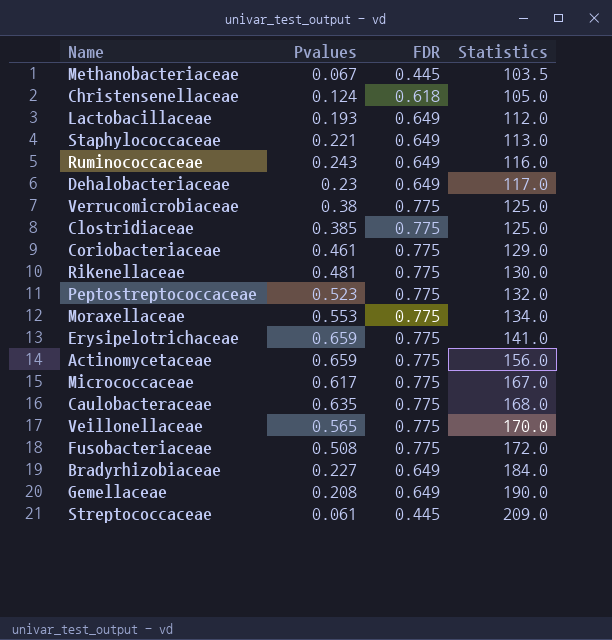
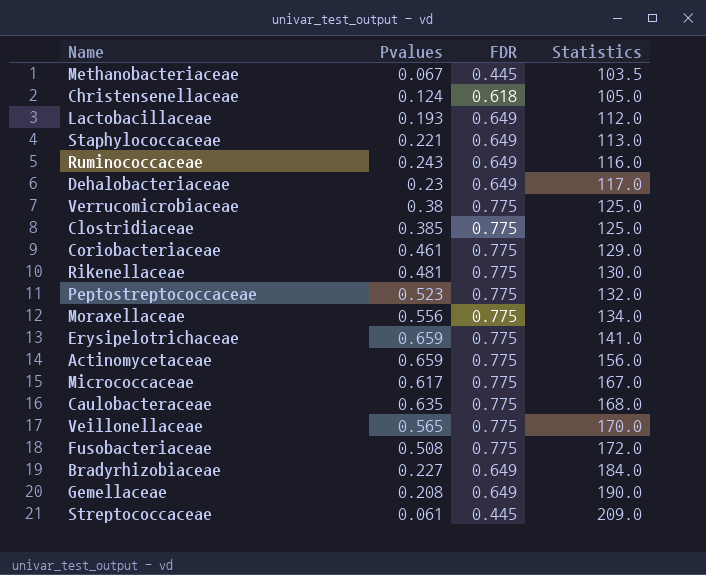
Moraxellaceae | Pvalues: 0.553 -> 0.556

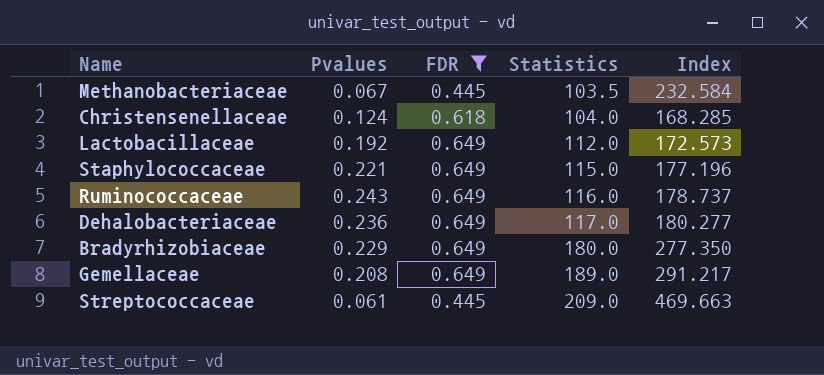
filter: none -> FDR != 0.775
column Index | formula: none -> [Statistics] / [FDR]
Christensenellaceae | Statistics: 105.0 -> 104.0
Lactobacillaceae | Pvalues: 0.193 -> 0.192
Staphylococcaceae | Statistics: 113.0 -> 115.0
Dehalobacteriaceae | Pvalues: 0.23 -> 0.236
Bradyrhizobiaceae | Pvalues: 0.227 -> 0.229
Bradyrhizobiaceae | Statistics: 184.0 -> 180.0
Gemellaceae | Statistics: 190.0 -> 189.0

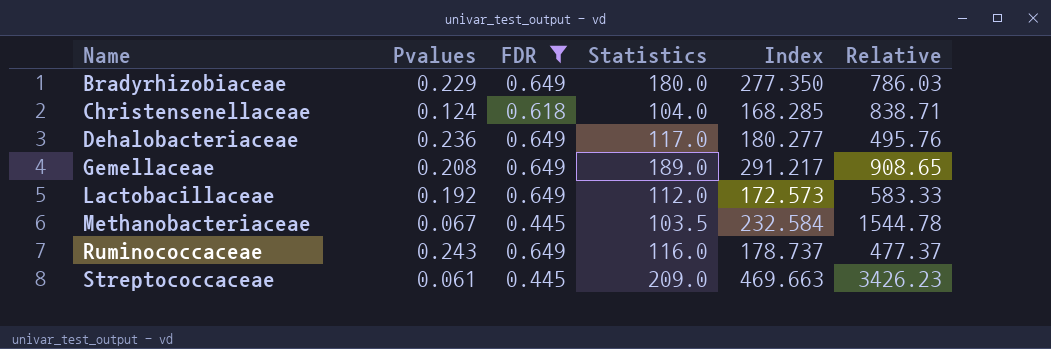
row order: Statistics ascending -> Name ascending
column Relative | formula: none -> [Statistics] / [Pvalues]
row Staphylococcaceae: 0.221 | 0.649 | 115.0 | 177.196 -> none

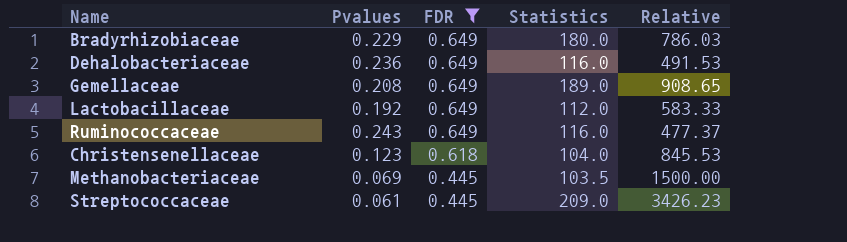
row order: Name ascending -> FDR descending
column Index | formula: [Statistics] / [FDR] -> none
Dehalobacteriaceae | Statistics: 117.0 -> 116.0
Dehalobacteriaceae | Relative: 495.76 -> 491.53
Christensenellaceae | Pvalues: 0.124 -> 0.123
Christensenellaceae | Relative: 838.71 -> 845.53
Methanobacteriaceae | Pvalues: 0.067 -> 0.069
Methanobacteriaceae | Relative: 1544.78 -> 1500.00

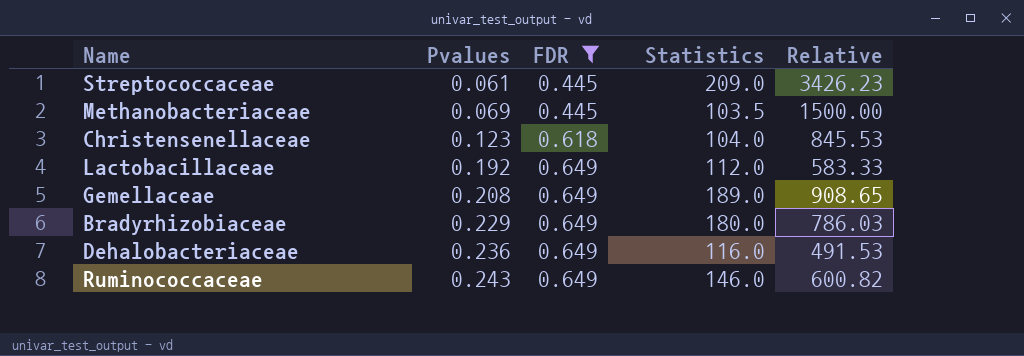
row order: FDR descending -> Pvalues ascending
Ruminococcaceae | Statistics: 116.0 -> 146.0
Ruminococcaceae | Relative: 477.37 -> 600.82

